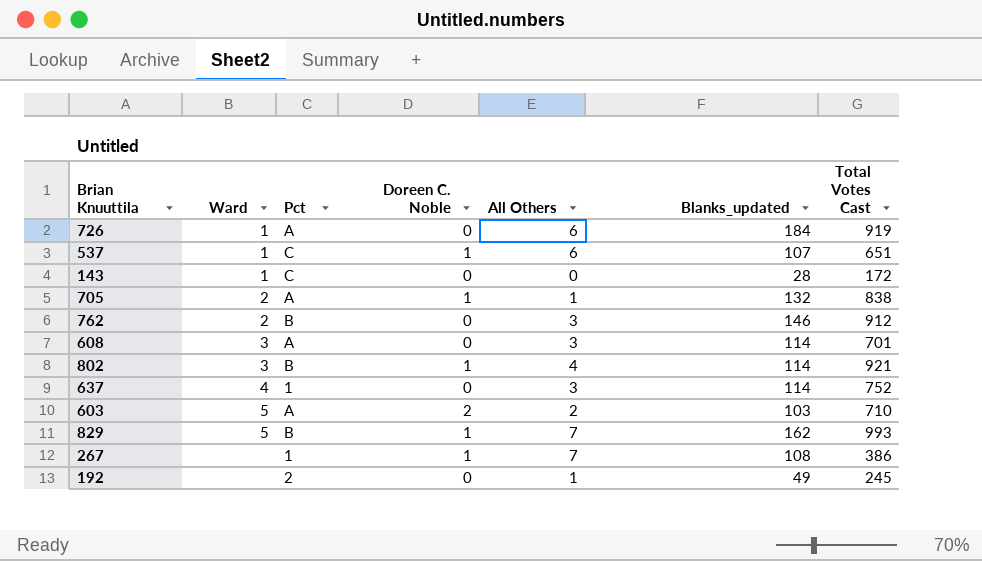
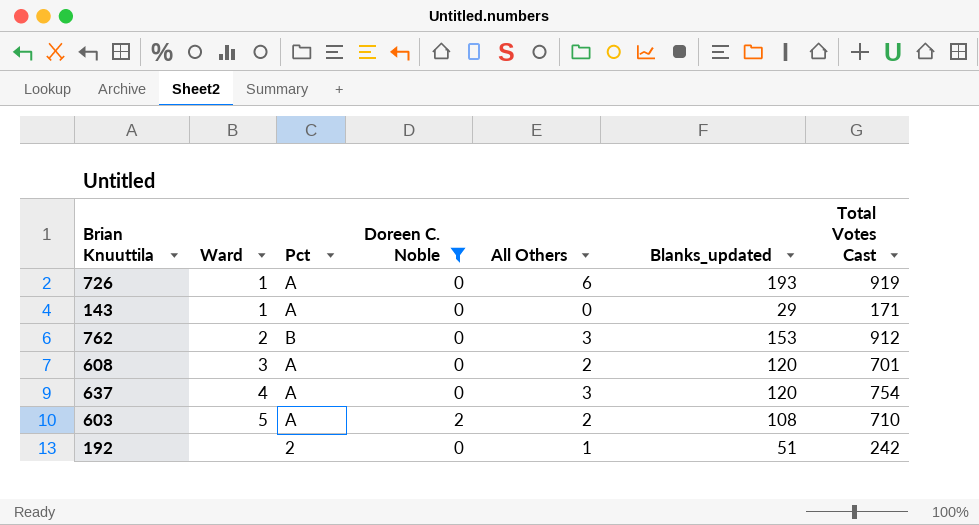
filter: none -> Doreen C. Noble != 1
726 | Blanks_updated: 184 -> 193
143 | Pct: C -> A
143 | Blanks_updated: 28 -> 29
143 | Total Votes Cast: 172 -> 171
762 | Blanks_updated: 146 -> 153
608 | All Others: 3 -> 2
608 | Blanks_updated: 114 -> 120
637 | Pct: 1 -> A
637 | Blanks_updated: 114 -> 120
637 | Total Votes Cast: 752 -> 754
603 | Blanks_updated: 103 -> 108
192 | Blanks_updated: 49 -> 51
192 | Total Votes Cast: 245 -> 242

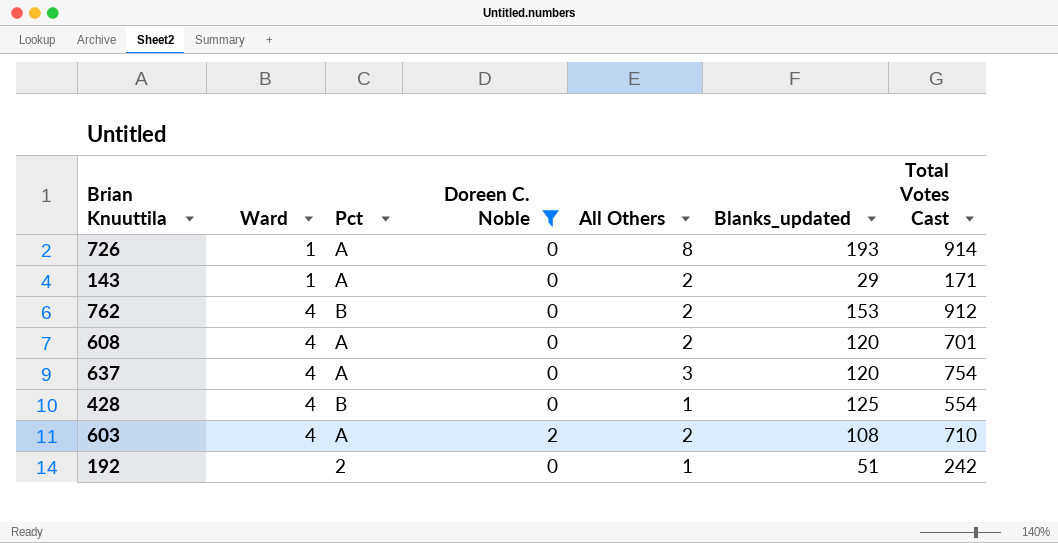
726 | All Others: 6 -> 8
726 | Total Votes Cast: 919 -> 914
143 | All Others: 0 -> 2
762 | Ward: 2 -> 4
762 | All Others: 3 -> 2
608 | Ward: 3 -> 4
row 428: none -> 4 | B | 0 | 1 | 125 | 554
603 | Ward: 5 -> 4

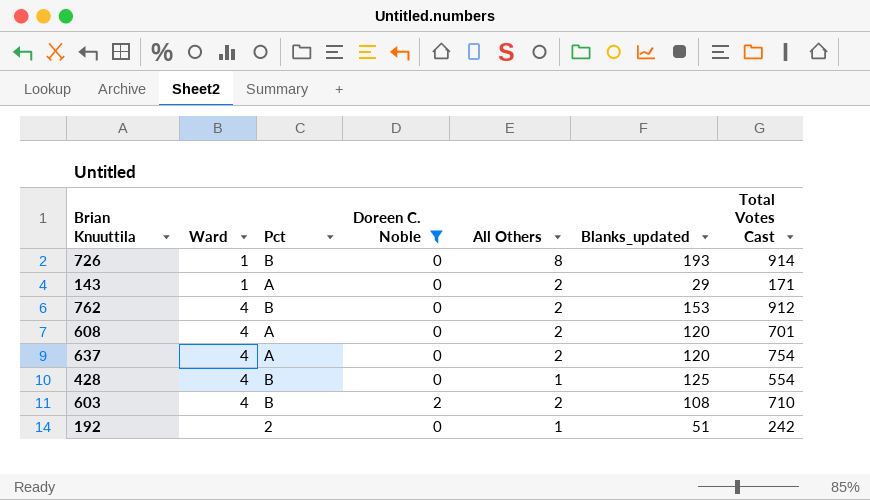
726 | Pct: A -> B
637 | All Others: 3 -> 2
603 | Pct: A -> B

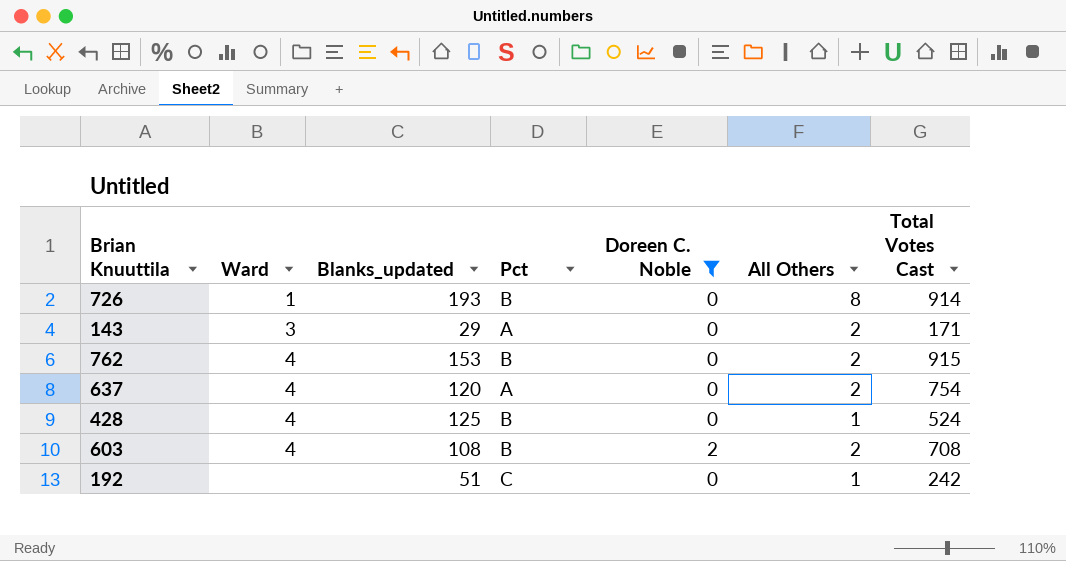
column Blanks_updated | position: 6 -> 3
row 608: 4 | A | 0 | 2 | 120 | 701 -> none
143 | Ward: 1 -> 3
762 | Total Votes Cast: 912 -> 915
428 | Total Votes Cast: 554 -> 524
603 | Total Votes Cast: 710 -> 708
192 | Pct: 2 -> C

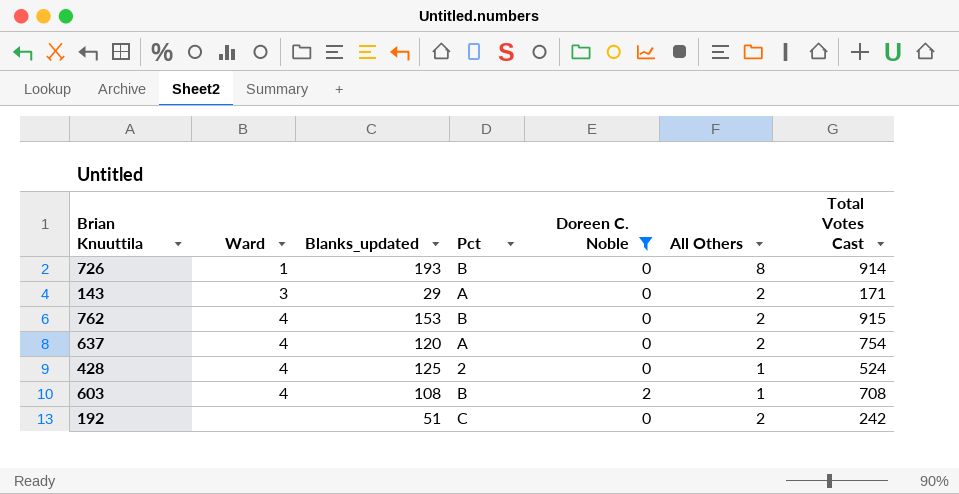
428 | Pct: B -> 2
603 | All Others: 2 -> 1
192 | All Others: 1 -> 2

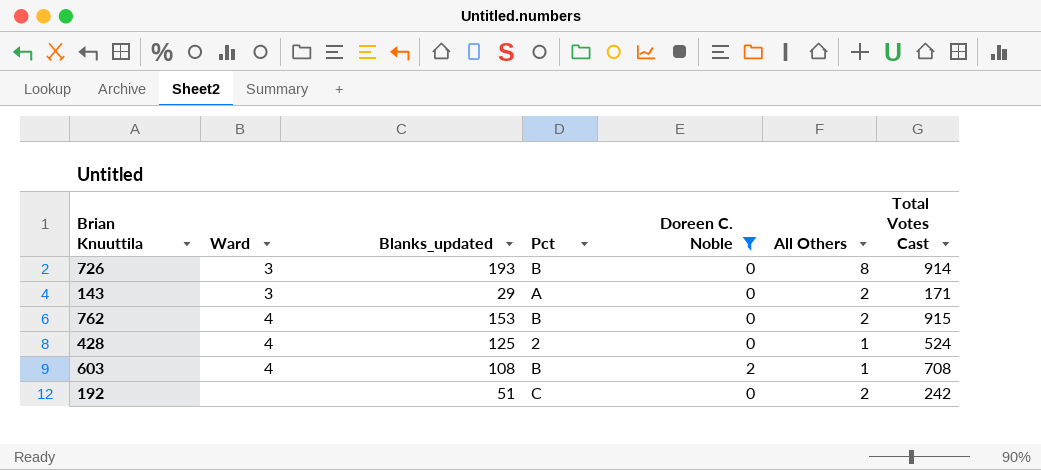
row 637: 4 | 120 | A | 0 | 2 | 754 -> none
726 | Ward: 1 -> 3

